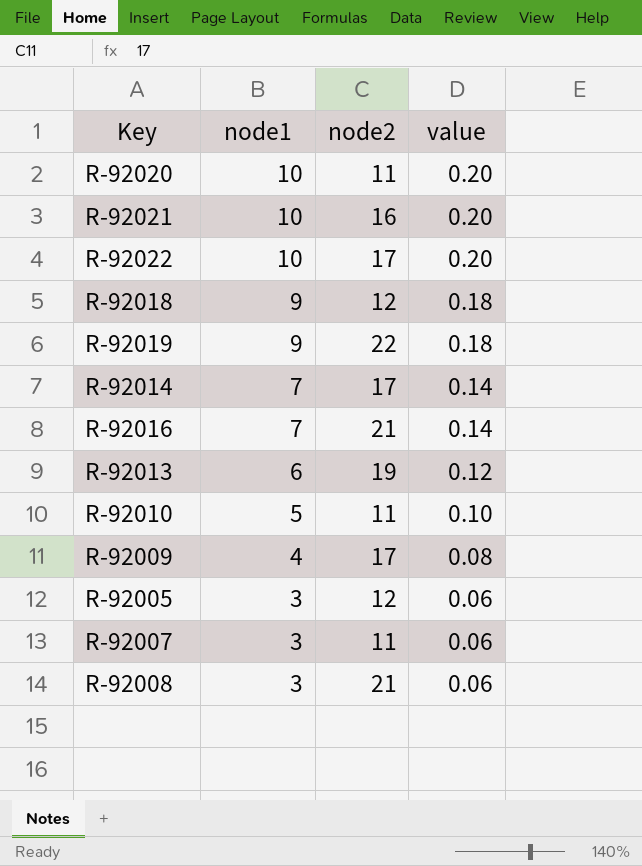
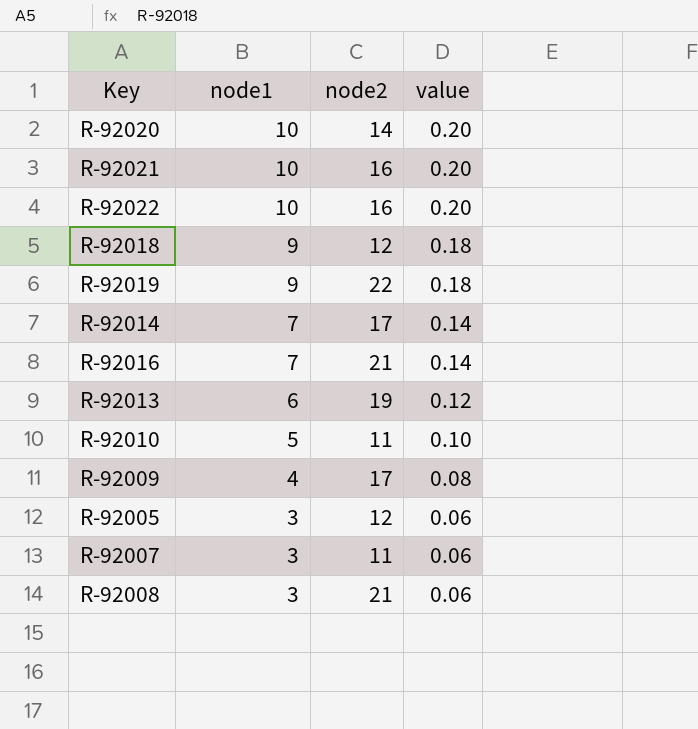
R-92020 | node2: 11 -> 14
R-92022 | node2: 17 -> 16

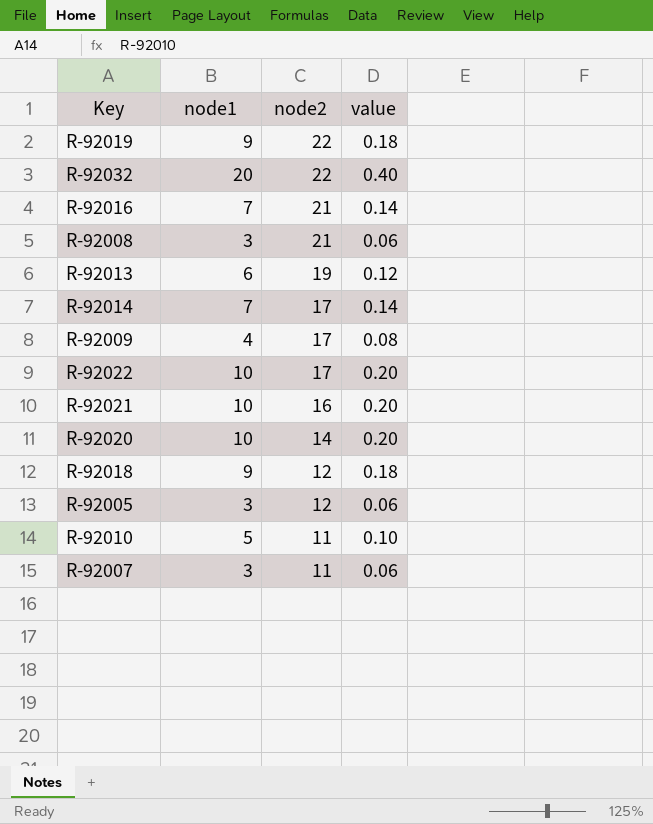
row order: node1 descending -> node2 descending
row R-92032: none -> 20 | 22 | 0.40
R-92022 | node2: 16 -> 17

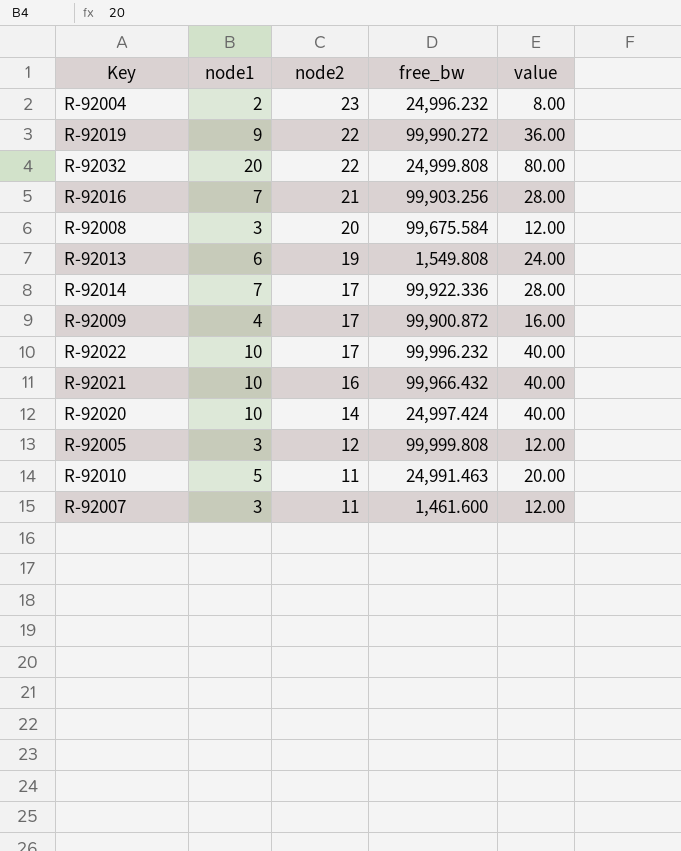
column free_bw | position: none -> 4
column value | formula: [node1] * 0.02 -> [node1] * 4
row R-92018: 9 | 12 | 0.18 -> none
row R-92004: none -> 2 | 23 | 24,996.232 | 8.00
R-92008 | node2: 21 -> 20

